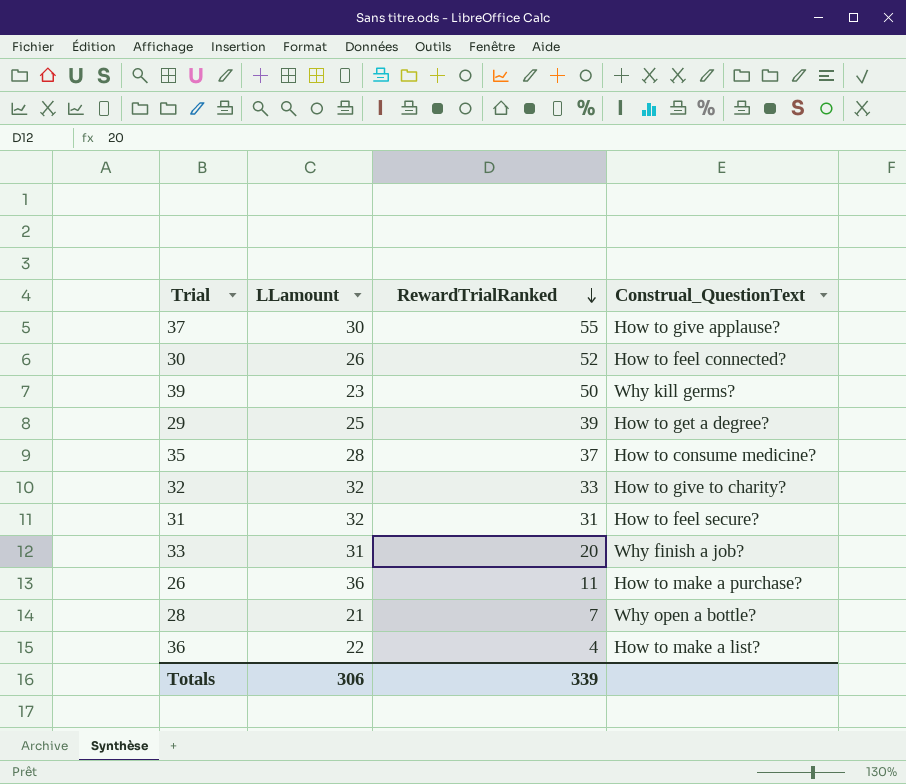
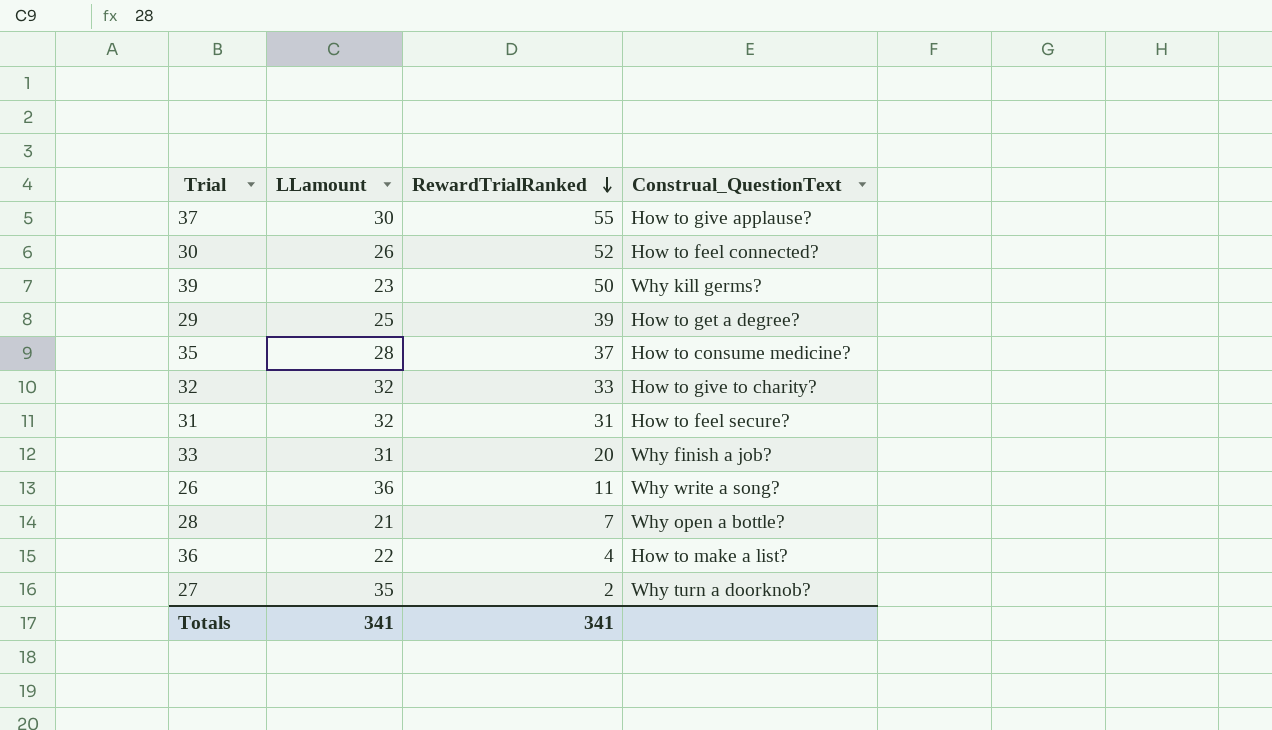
26 | Construal_QuestionText: How to make a purchase? -> Why write a song?
row 27: none -> 35 | 2 | Why turn a doorknob?
Totals | LLamount: 306 -> 341
Totals | RewardTrialRanked: 339 -> 341

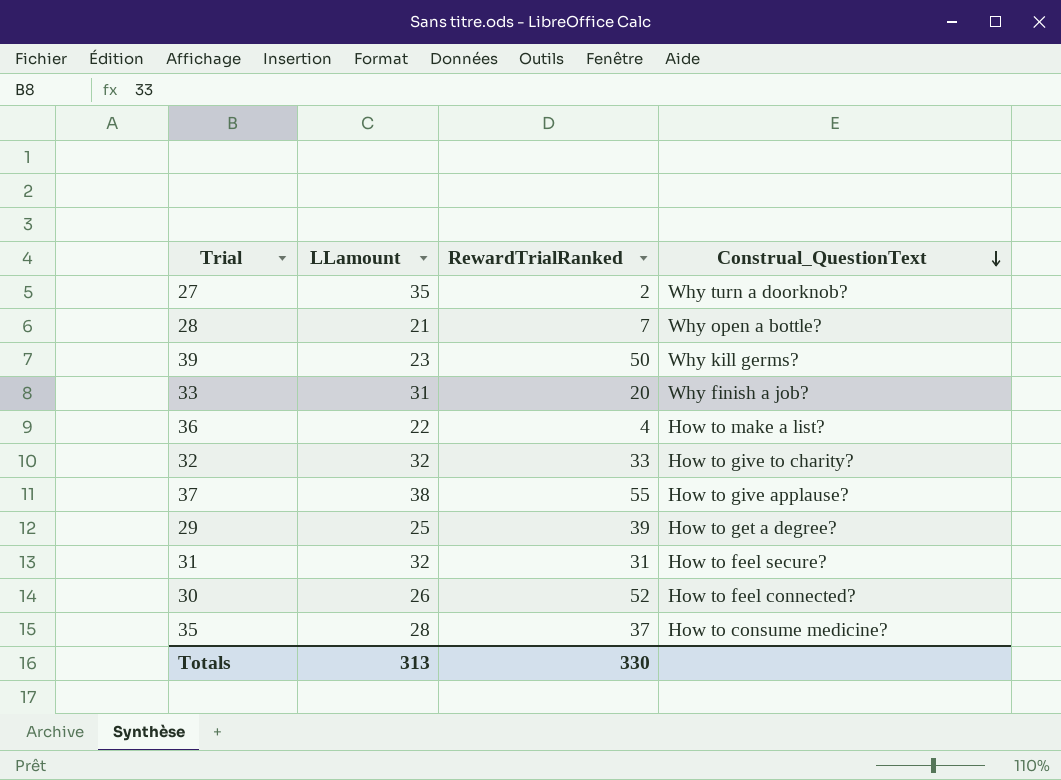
row order: RewardTrialRanked descending -> Construal_QuestionText descending
row 26: 36 | 11 | Why write a song? -> none
37 | LLamount: 30 -> 38
Totals | LLamount: 341 -> 313
Totals | RewardTrialRanked: 341 -> 330

